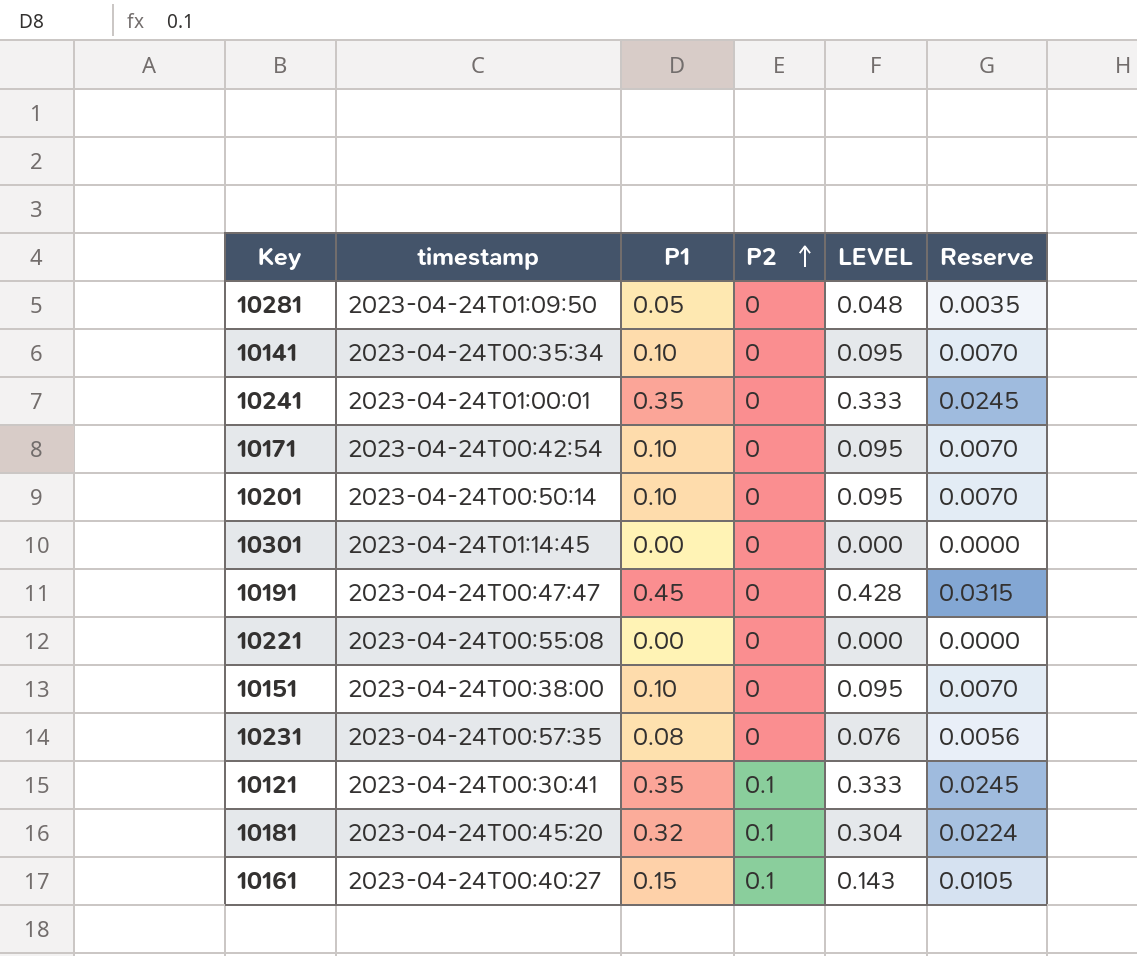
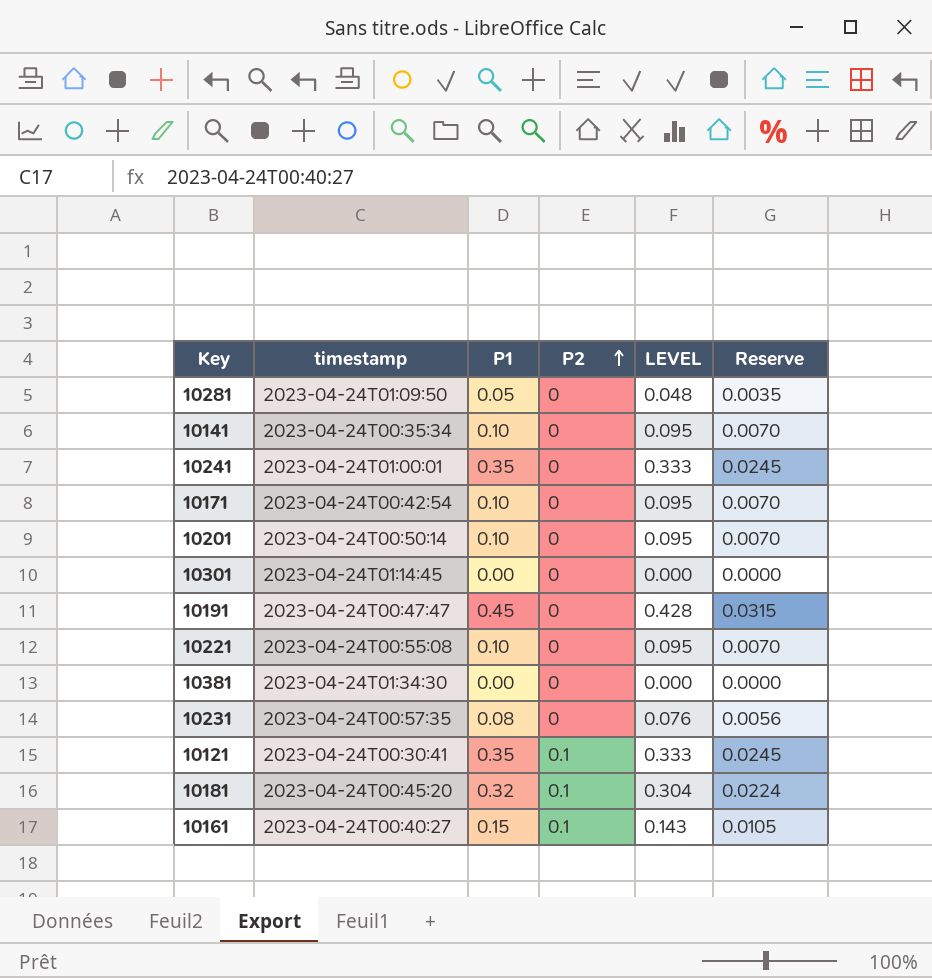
row 10151: 2023-04-24T00:38:00 | 0.10 | 0 | 0.095 | 0.0070 -> none
10221 | P1: 0.00 -> 0.10
10221 | LEVEL: 0.000 -> 0.095
10221 | Reserve: 0.0000 -> 0.0070
row 10381: none -> 2023-04-24T01:34:30 | 0.00 | 0 | 0.000 | 0.0000

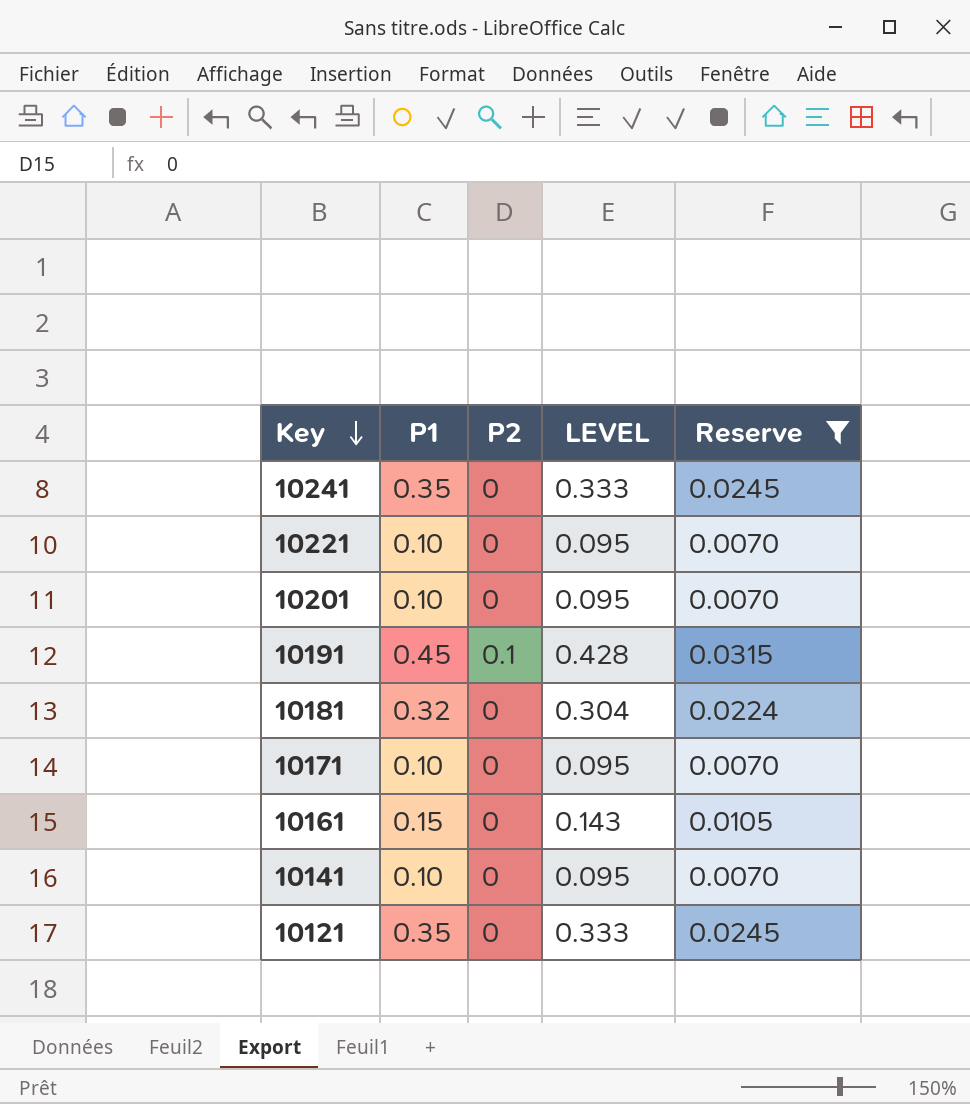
filter: none -> Reserve >= 0.0070
row order: P2 ascending -> Key descending
column timestamp | position: 2 -> none
10191 | P2: 0 -> 0.1
10181 | P2: 0.1 -> 0
10161 | P2: 0.1 -> 0
10121 | P2: 0.1 -> 0

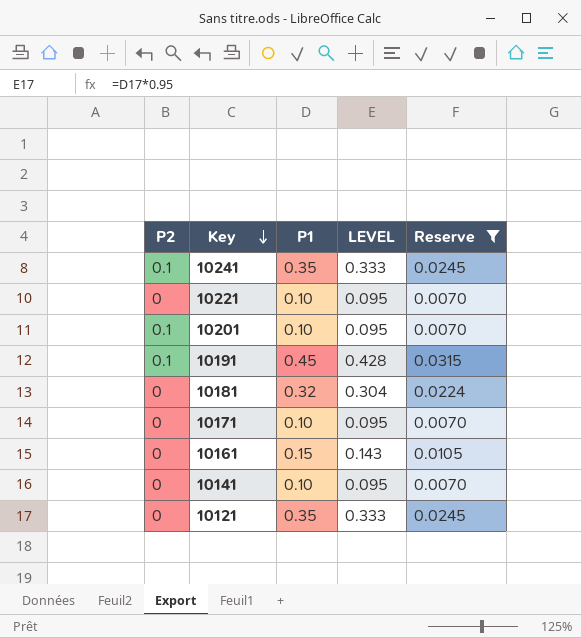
column P2 | position: 3 -> 1
10241 | P2: 0 -> 0.1
10201 | P2: 0 -> 0.1

